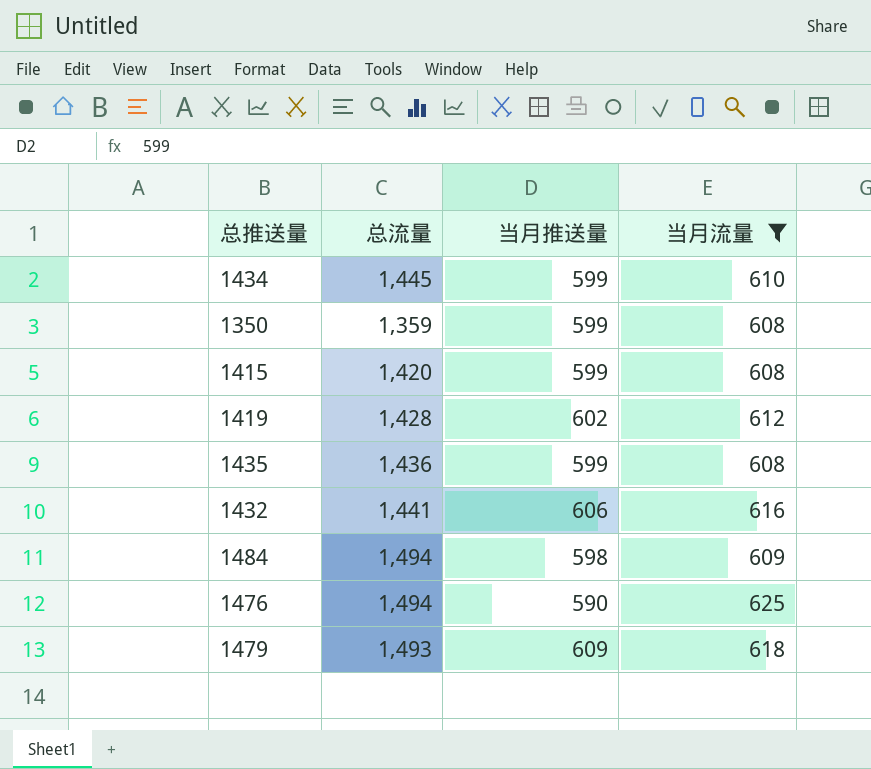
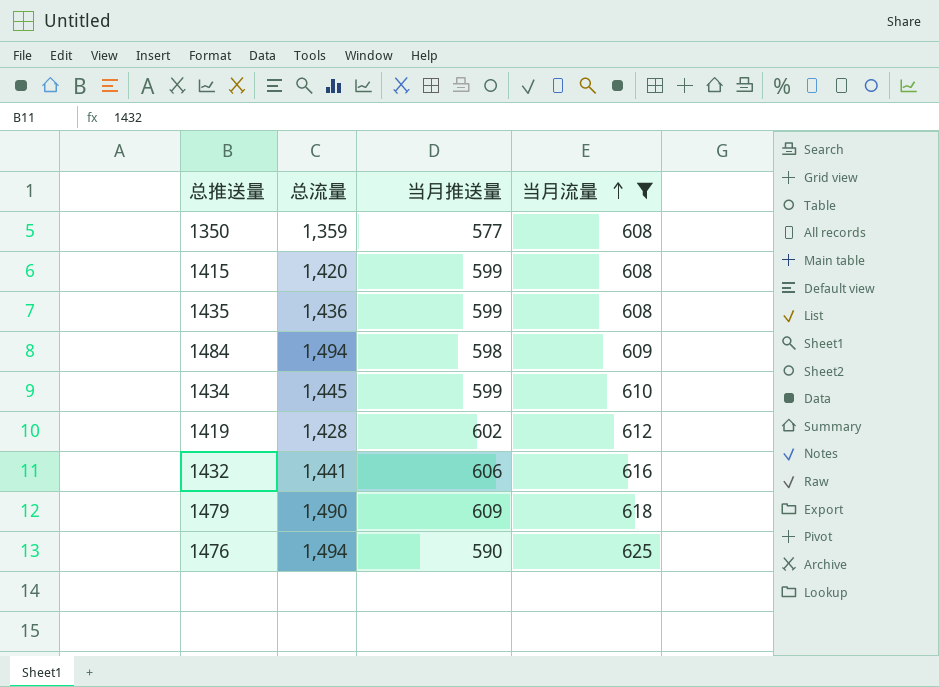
row order: none -> 当月流量 ascending
1350 | 当月推送量: 599 -> 577
1479 | 总流量: 1,493 -> 1,490

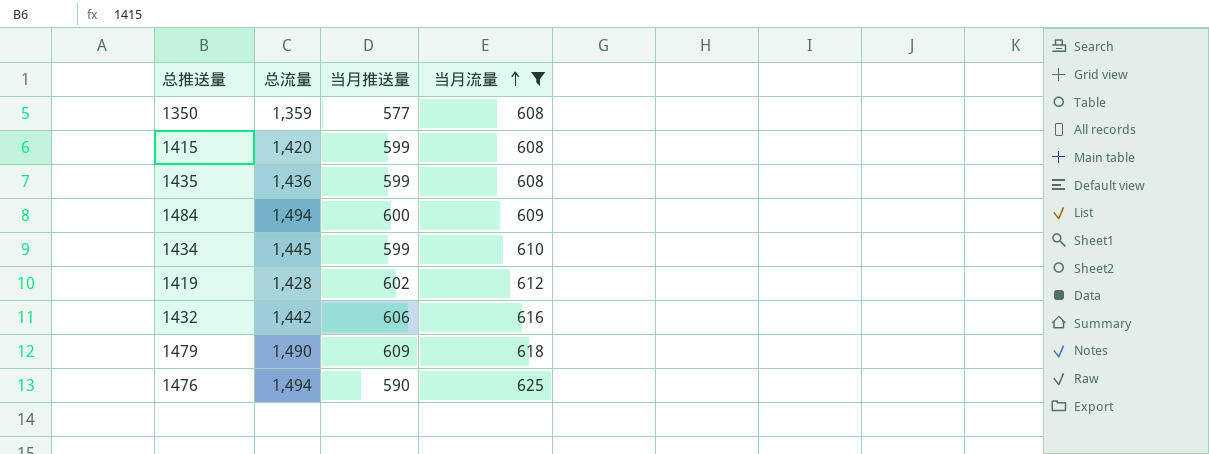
1484 | 当月推送量: 598 -> 600
1432 | 总流量: 1,441 -> 1,442

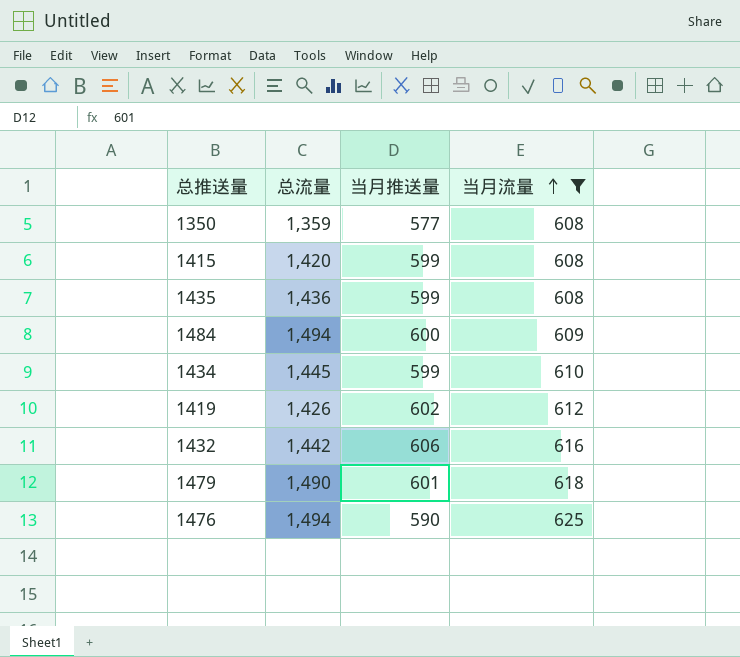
1419 | 总流量: 1,428 -> 1,426
1479 | 当月推送量: 609 -> 601

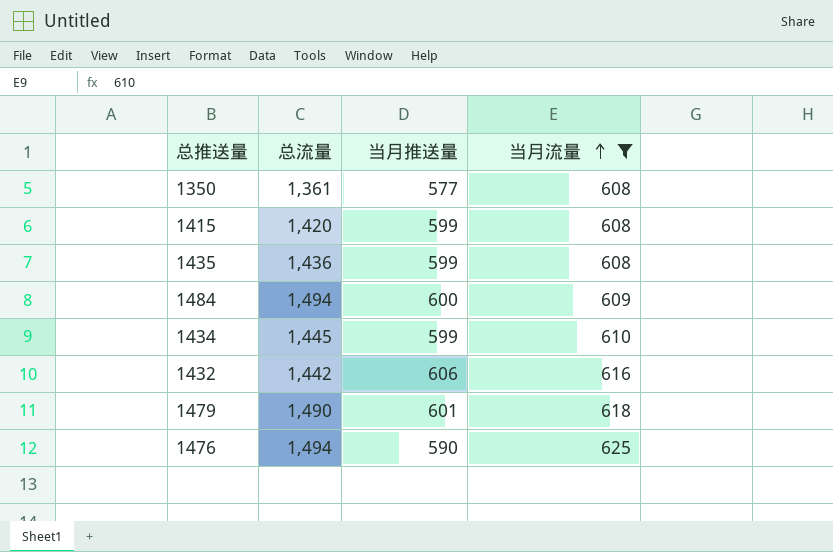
row 1419: 1,426 | 602 | 612 -> none
1350 | 总流量: 1,359 -> 1,361

